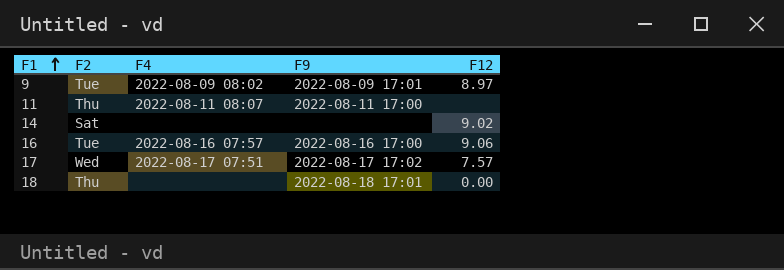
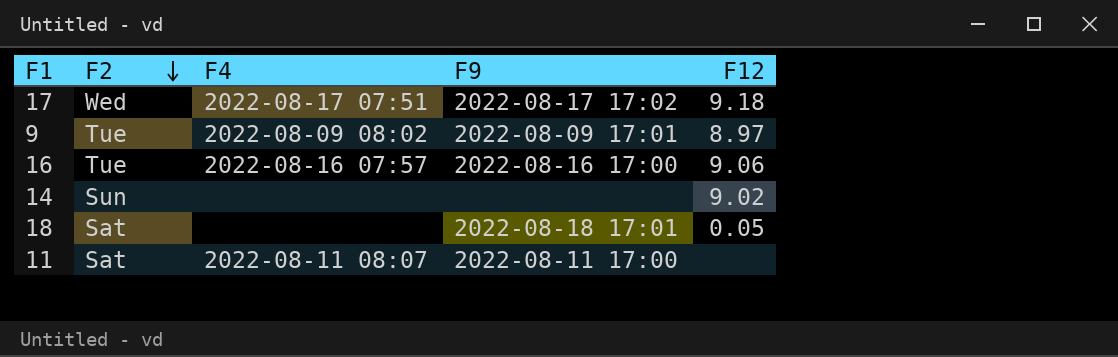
row order: F1 ascending -> F2 descending
17 | F12: 7.57 -> 9.18
14 | F2: Sat -> Sun
18 | F2: Thu -> Sat
18 | F12: 0.00 -> 0.05
11 | F2: Thu -> Sat

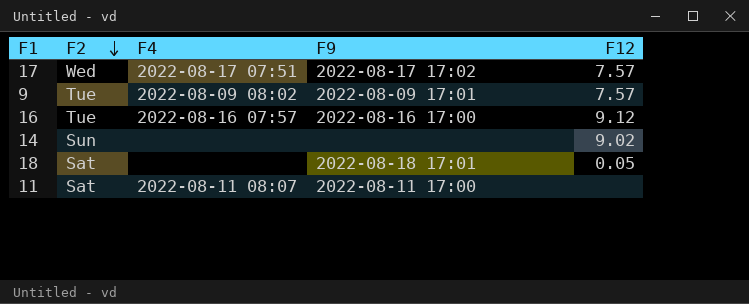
17 | F12: 9.18 -> 7.57
9 | F12: 8.97 -> 7.57
16 | F12: 9.06 -> 9.12

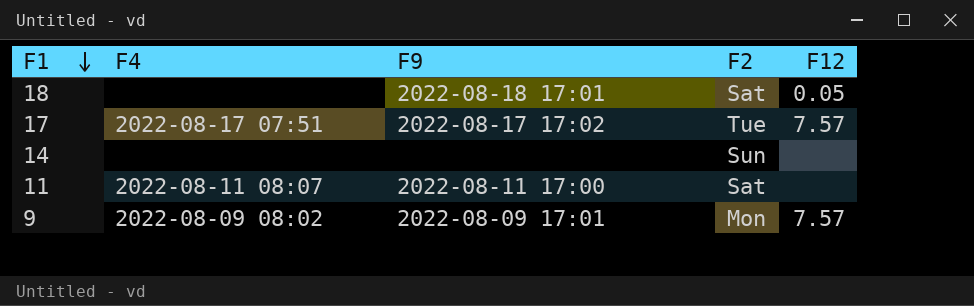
row order: F2 descending -> F1 descending
column F2 | position: 2 -> 4
row 16: Tue | 2022-08-16 07:57 | 2022-08-16 17:00 | 9.12 -> none
17 | F2: Wed -> Tue
14 | F12: 9.02 -> none
9 | F2: Tue -> Mon

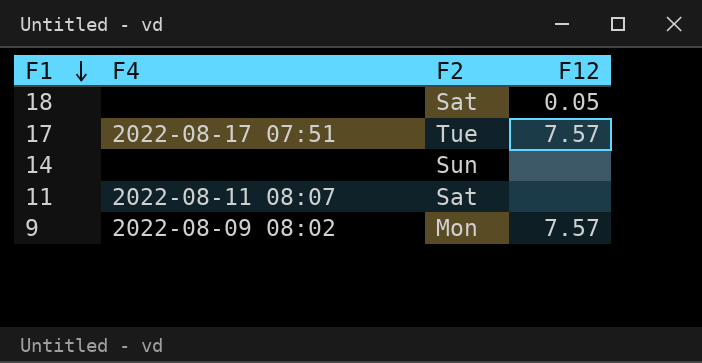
column F9 | position: 3 -> none

